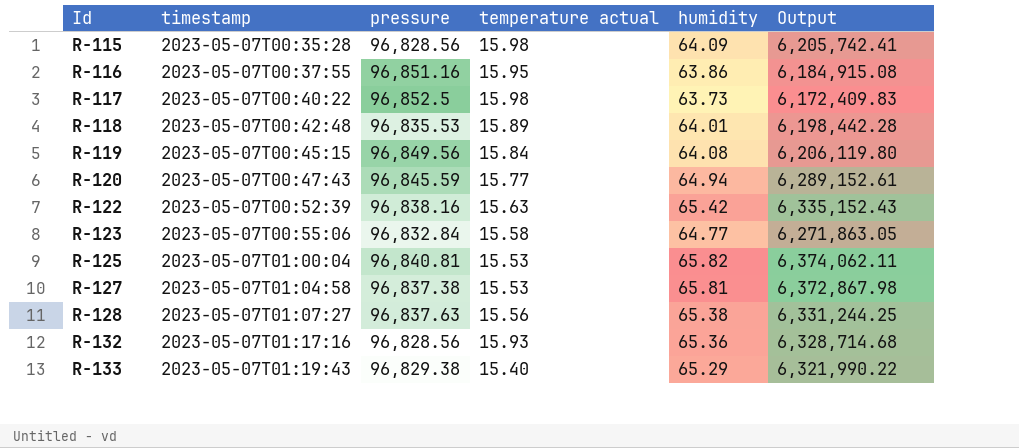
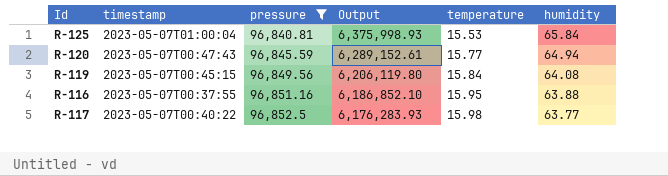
filter: none -> pressure >= 96,840.81
row order: Id ascending -> pressure ascending
column Output | position: 6 -> 4
column name: temperature actual -> temperature
R-125 | Output: 6,374,062.11 -> 6,375,998.93
R-125 | humidity: 65.82 -> 65.84
R-116 | Output: 6,184,915.08 -> 6,186,852.10
R-116 | humidity: 63.86 -> 63.88
R-117 | Output: 6,172,409.83 -> 6,176,283.93
R-117 | humidity: 63.73 -> 63.77

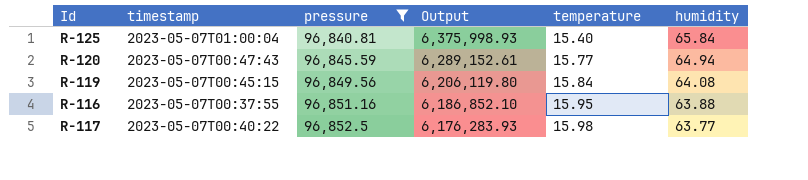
R-125 | temperature: 15.53 -> 15.40

